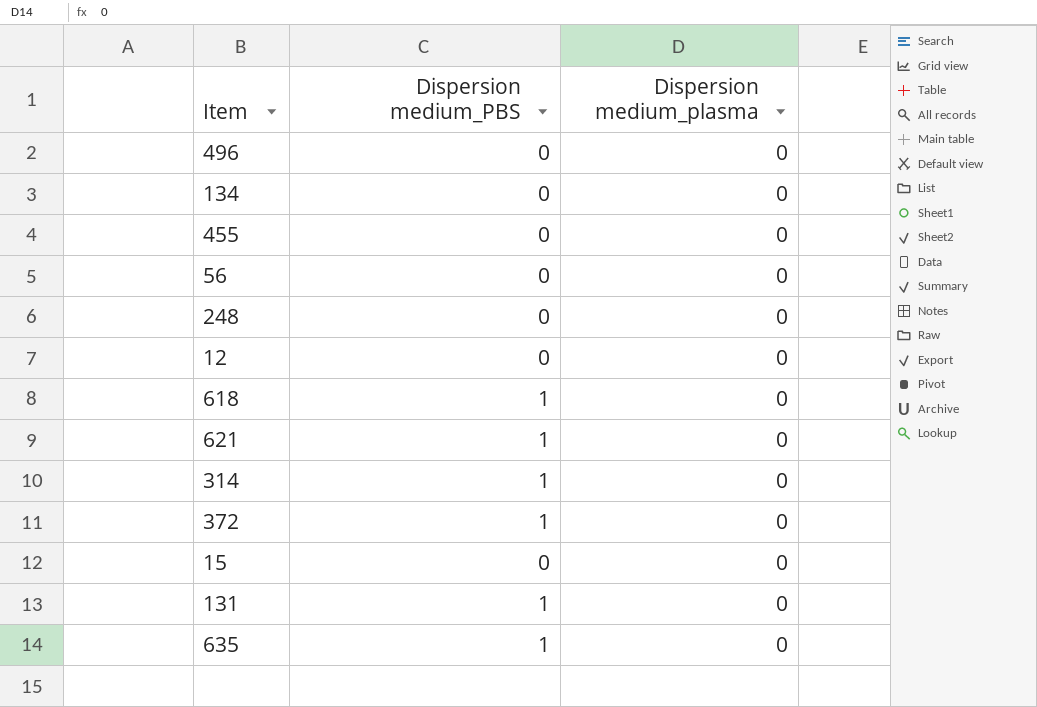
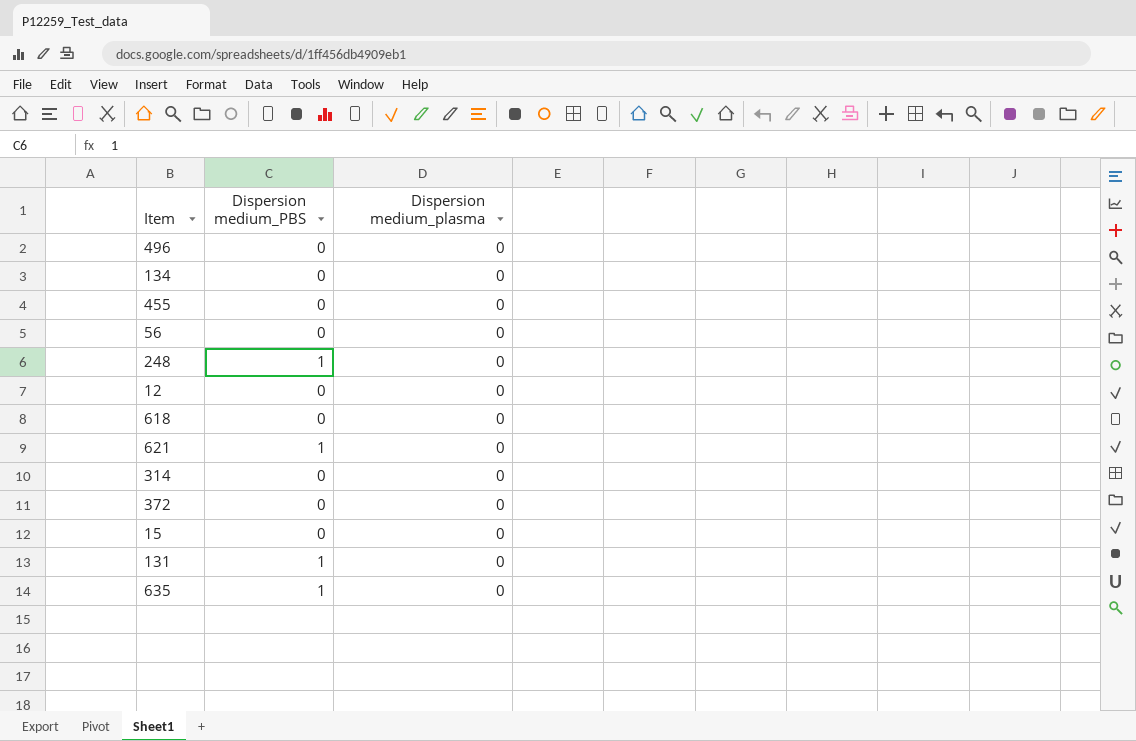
248 | Dispersion medium_PBS: 0 -> 1
618 | Dispersion medium_PBS: 1 -> 0
314 | Dispersion medium_PBS: 1 -> 0
372 | Dispersion medium_PBS: 1 -> 0

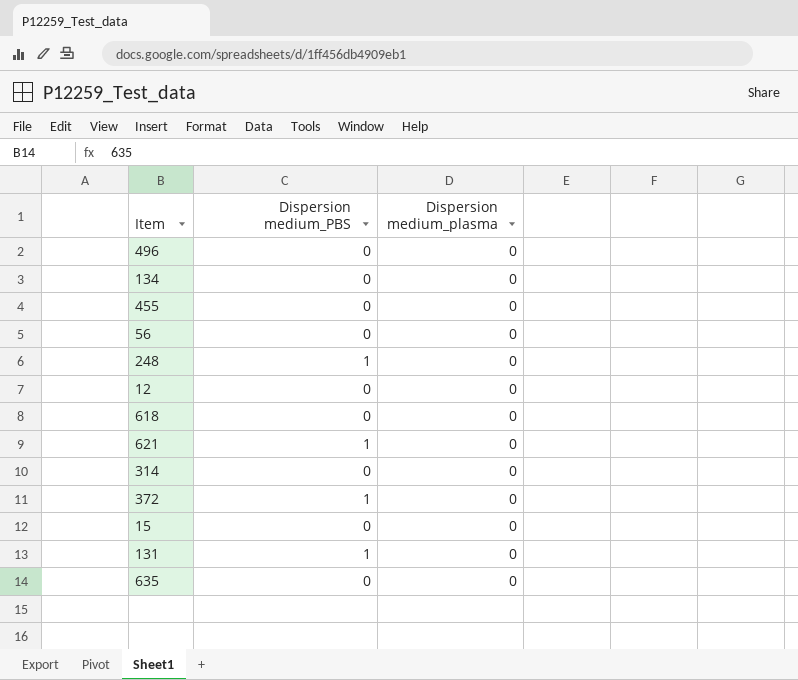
372 | Dispersion medium_PBS: 0 -> 1
635 | Dispersion medium_PBS: 1 -> 0

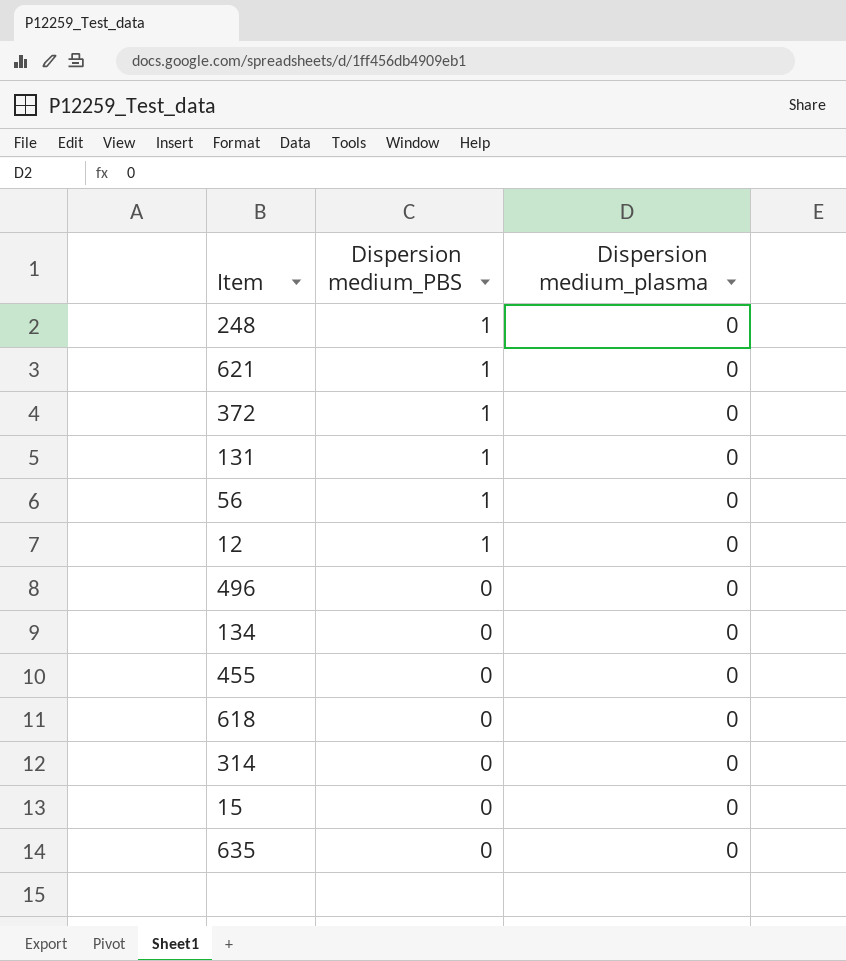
row order: none -> Dispersion medium_PBS descending
56 | Dispersion medium_PBS: 0 -> 1
12 | Dispersion medium_PBS: 0 -> 1

